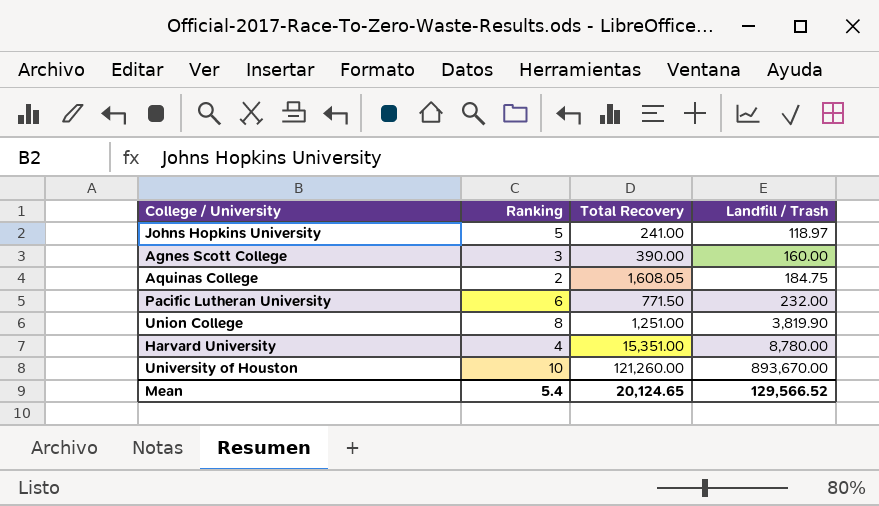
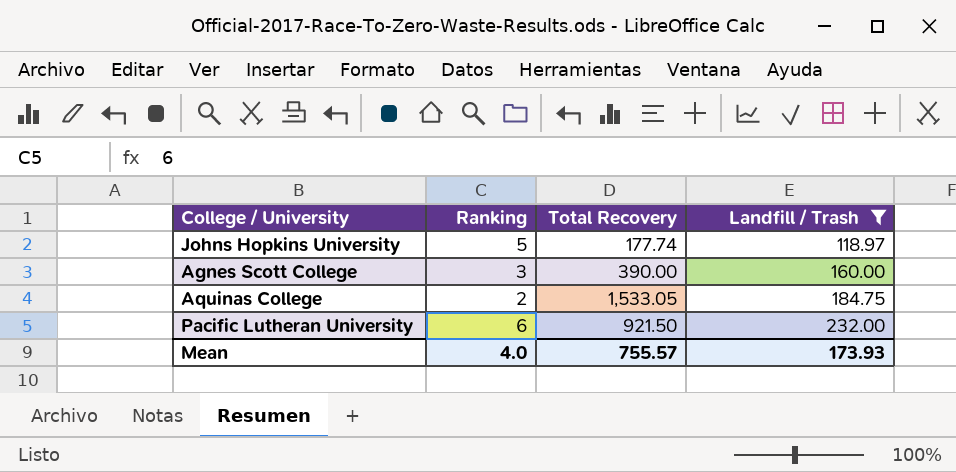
filter: none -> Landfill / Trash <= 232.00
Johns Hopkins University | Total Recovery: 241.00 -> 177.74
Aquinas College | Total Recovery: 1,608.05 -> 1,533.05
Pacific Lutheran University | Total Recovery: 771.50 -> 921.50
Mean | Ranking: 5.4 -> 4.0
Mean | Total Recovery: 20,124.65 -> 755.57
Mean | Landfill / Trash: 129,566.52 -> 173.93

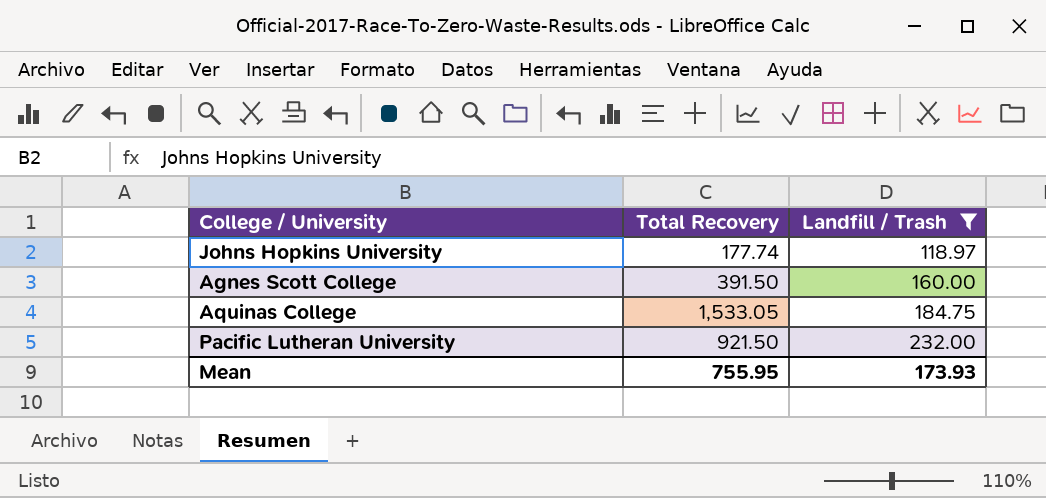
column Ranking | position: 2 -> none
Agnes Scott College | Total Recovery: 390.00 -> 391.50
Mean | Total Recovery: 755.57 -> 755.95

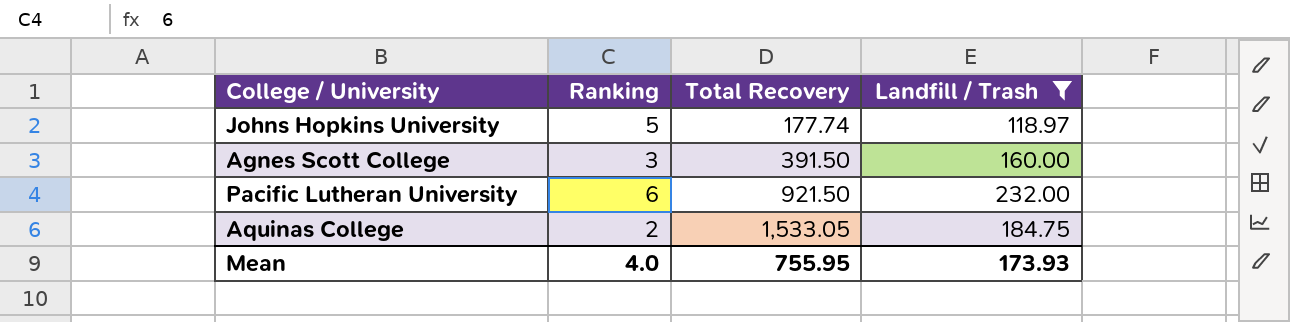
row order: Landfill / Trash ascending -> Total Recovery ascending
column Ranking | position: none -> 2

